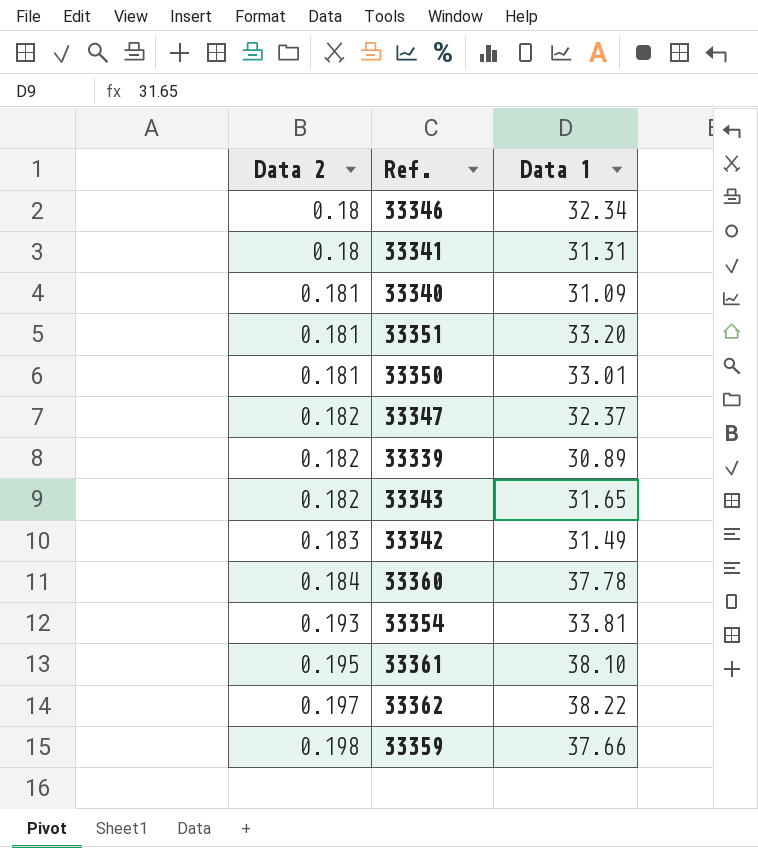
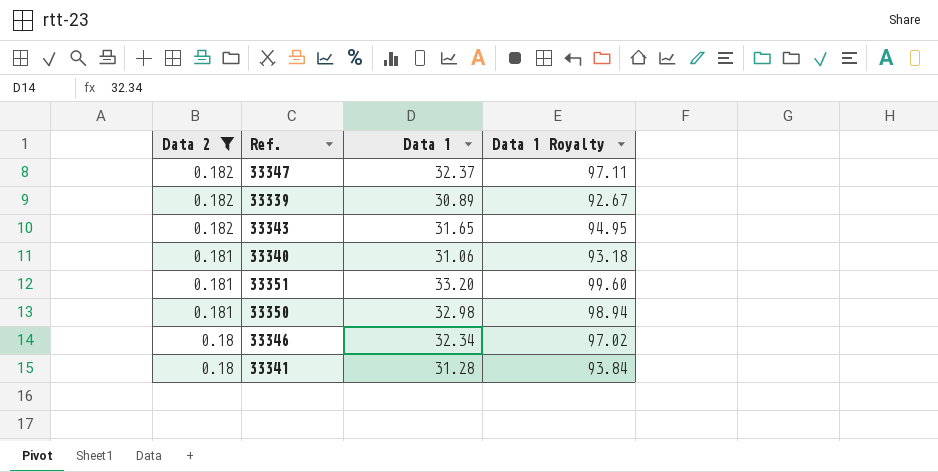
filter: none -> Data 2 <= 0.182
row order: Data 2 ascending -> Data 2 descending
column Data 1 Royalty | formula: none -> [Data 1] * 3
33340 | Data 1: 31.09 -> 31.06
33350 | Data 1: 33.01 -> 32.98
33341 | Data 1: 31.31 -> 31.28

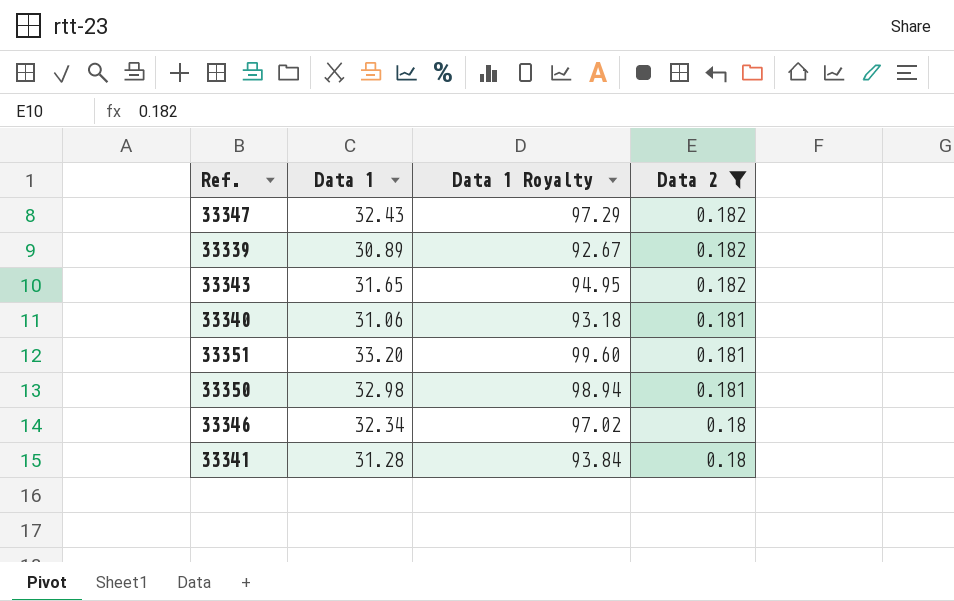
column Data 2 | position: 1 -> 4
33347 | Data 1: 32.37 -> 32.43
33347 | Data 1 Royalty: 97.11 -> 97.29

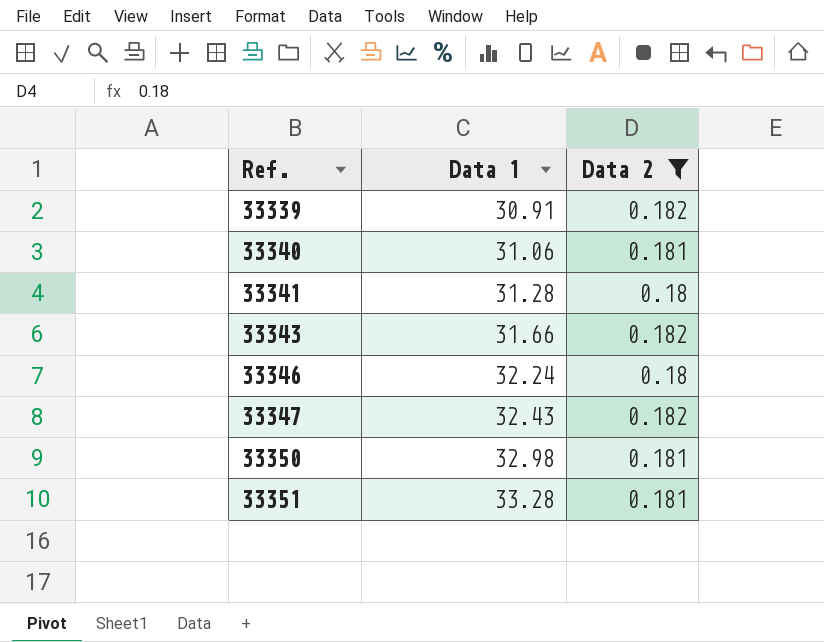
row order: Data 2 descending -> Ref. ascending
column Data 1 Royalty | formula: [Data 1] * 3 -> none
33339 | Data 1: 30.89 -> 30.91
33343 | Data 1: 31.65 -> 31.66
33346 | Data 1: 32.34 -> 32.24
33351 | Data 1: 33.20 -> 33.28

